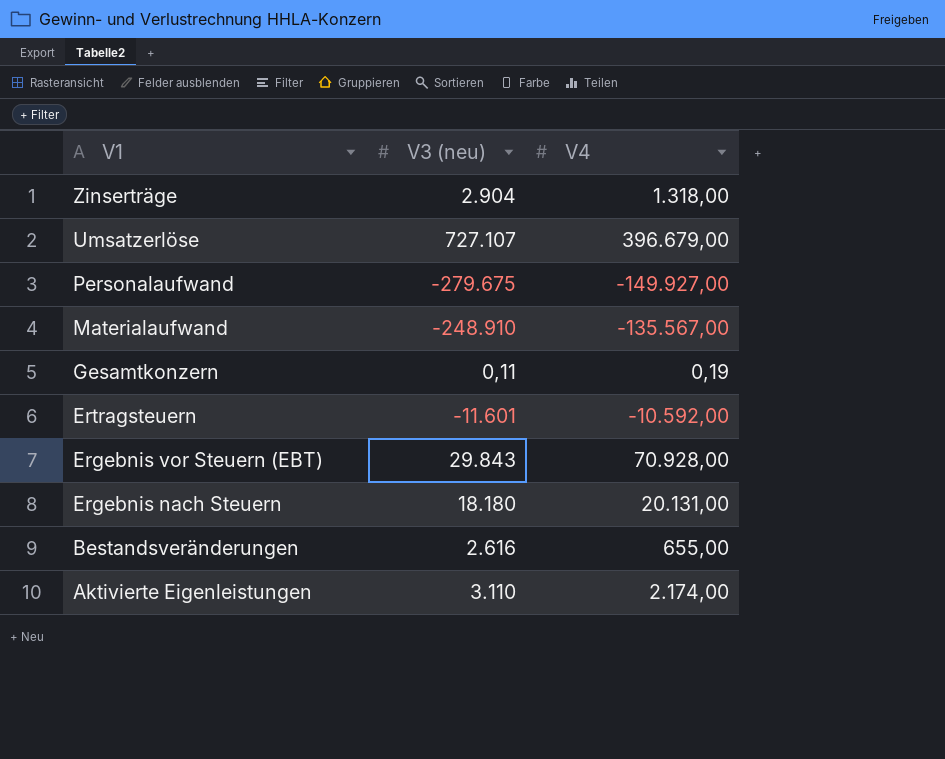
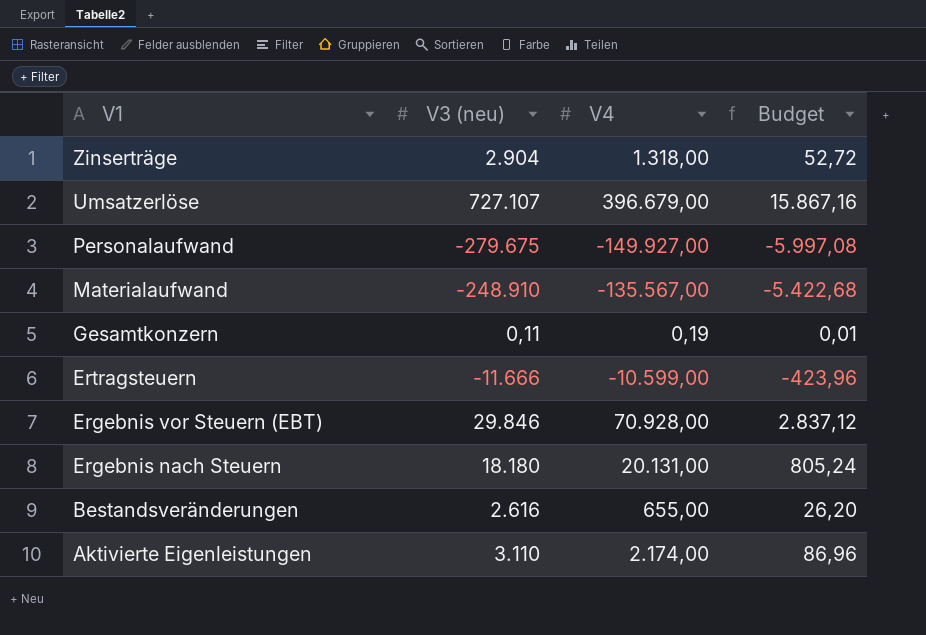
column Budget | formula: none -> [V4] * 0,04
Ertragsteuern | V3 (neu): -11.601 -> -11.666
Ertragsteuern | V4: -10.592,00 -> -10.599,00
Ergebnis vor Steuern (EBT) | V3 (neu): 29.843 -> 29.846

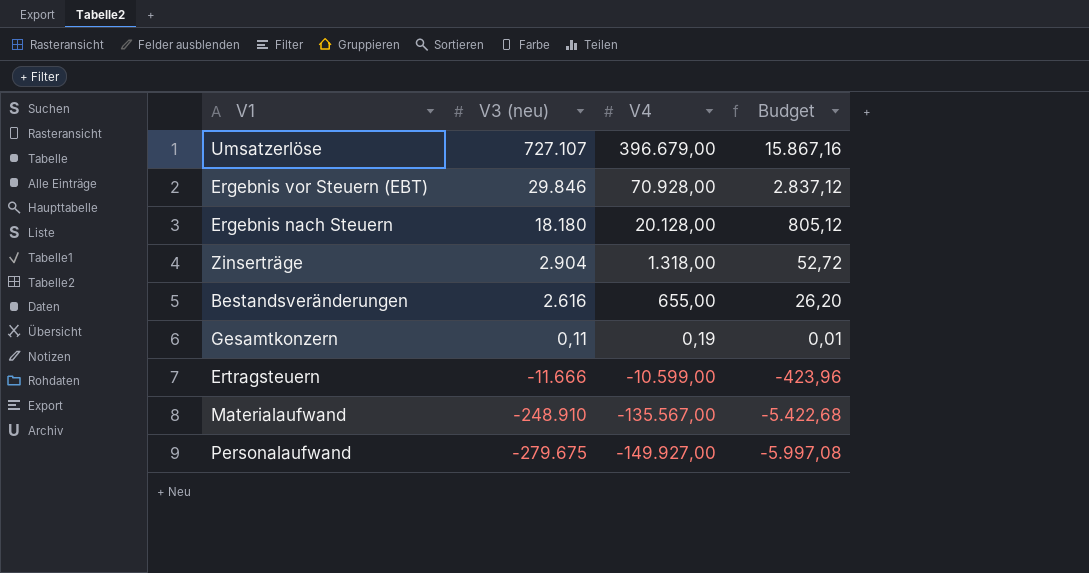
row order: V1 descending -> V3 (neu) descending
row Aktivierte Eigenleistungen: 3.110 | 2.174,00 | 86,96 -> none
Ergebnis nach Steuern | V4: 20.131,00 -> 20.128,00
Ergebnis nach Steuern | Budget: 805,24 -> 805,12

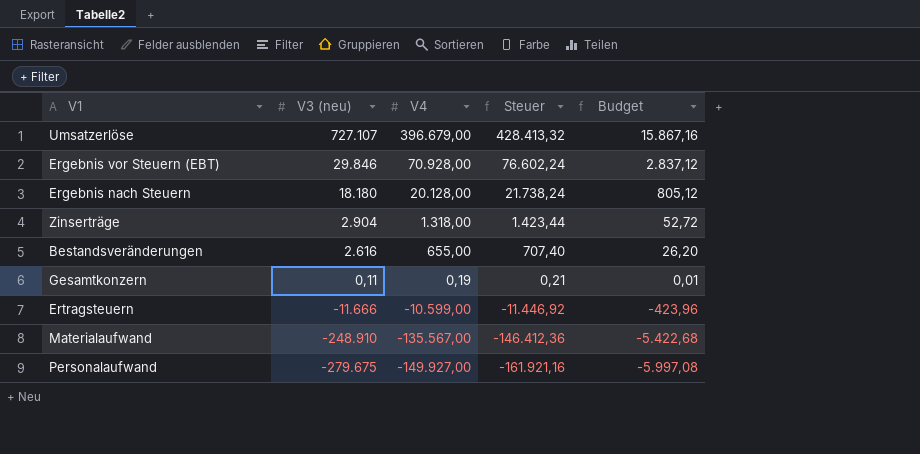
column Steuer | formula: none -> [V4] * 1,08

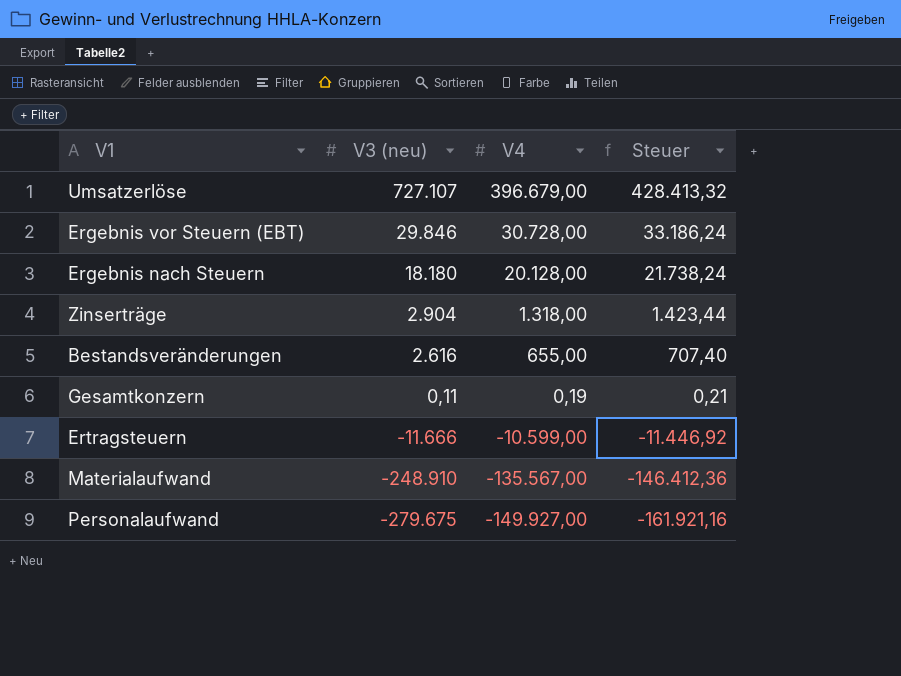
column Budget | formula: [V4] * 0,04 -> none
Ergebnis vor Steuern (EBT) | V4: 70.928,00 -> 30.728,00
Ergebnis vor Steuern (EBT) | Steuer: 76.602,24 -> 33.186,24

